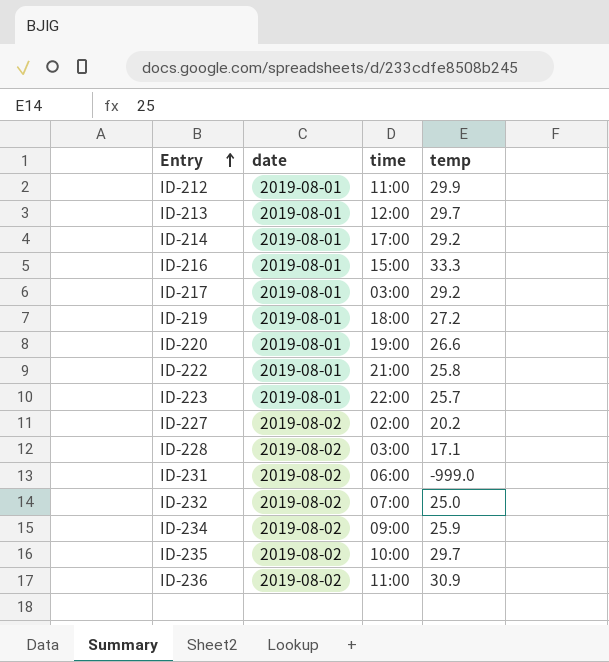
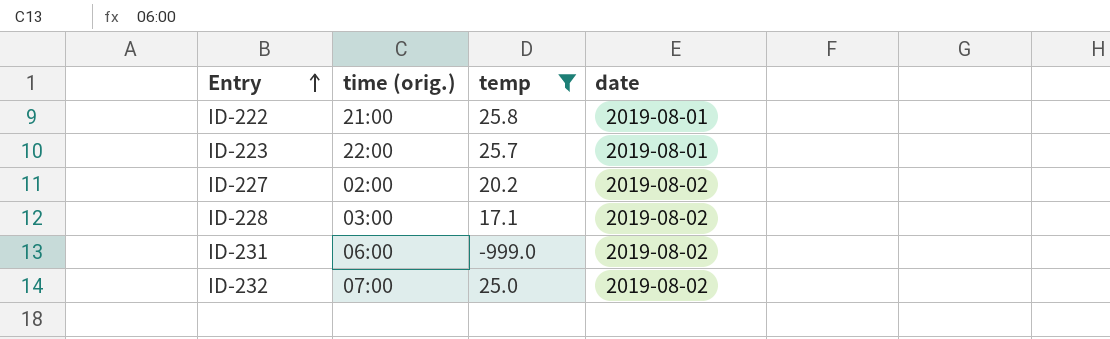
filter: none -> temp <= 25.8
column name: time -> time (orig.)
column date | position: 2 -> 4

